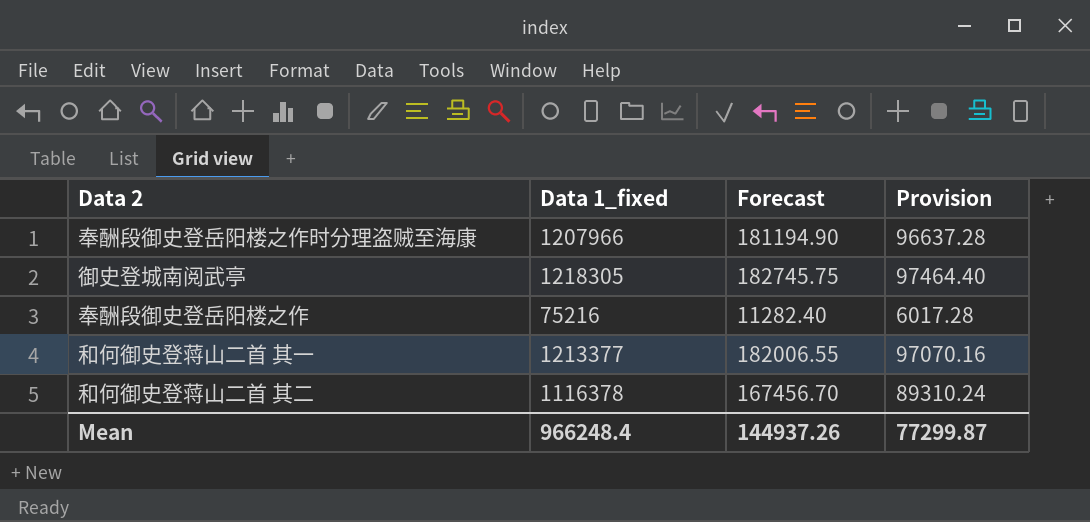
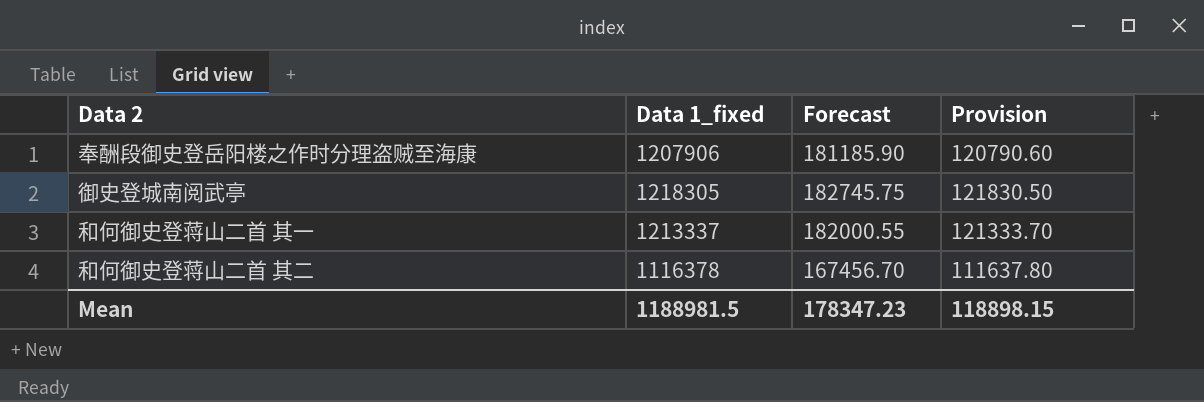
column Provision | formula: [Data 1_fixed] * 0.08 -> [Data 1_fixed] * 0.1
row 奉酬段御史登岳阳楼之作: 75216 | 11282.40 | 6017.28 -> none
奉酬段御史登岳阳楼之作时分理盗贼至海康 | Data 1_fixed: 1207966 -> 1207906
奉酬段御史登岳阳楼之作时分理盗贼至海康 | Forecast: 181194.90 -> 181185.90
和何御史登蒋山二首 其一 | Data 1_fixed: 1213377 -> 1213337
和何御史登蒋山二首 其一 | Forecast: 182006.55 -> 182000.55
Mean | Data 1_fixed: 966248.4 -> 1188981.5
Mean | Forecast: 144937.26 -> 178347.23
Mean | Provision: 77299.87 -> 118898.15

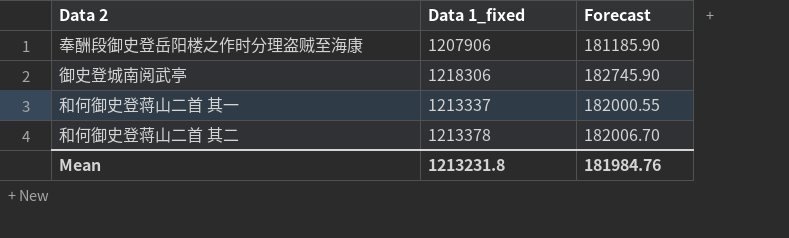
column Provision | formula: [Data 1_fixed] * 0.1 -> none
御史登城南阅武亭 | Data 1_fixed: 1218305 -> 1218306
御史登城南阅武亭 | Forecast: 182745.75 -> 182745.90
和何御史登蒋山二首 其二 | Data 1_fixed: 1116378 -> 1213378
和何御史登蒋山二首 其二 | Forecast: 167456.70 -> 182006.70
Mean | Data 1_fixed: 1188981.5 -> 1213231.8
Mean | Forecast: 178347.23 -> 181984.76

